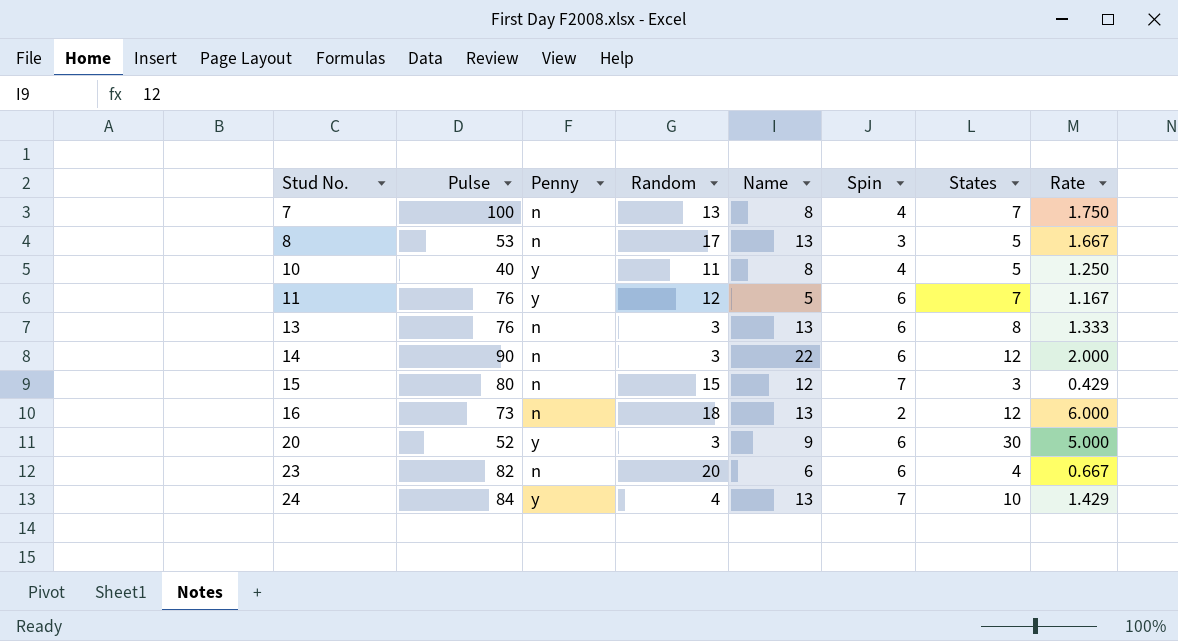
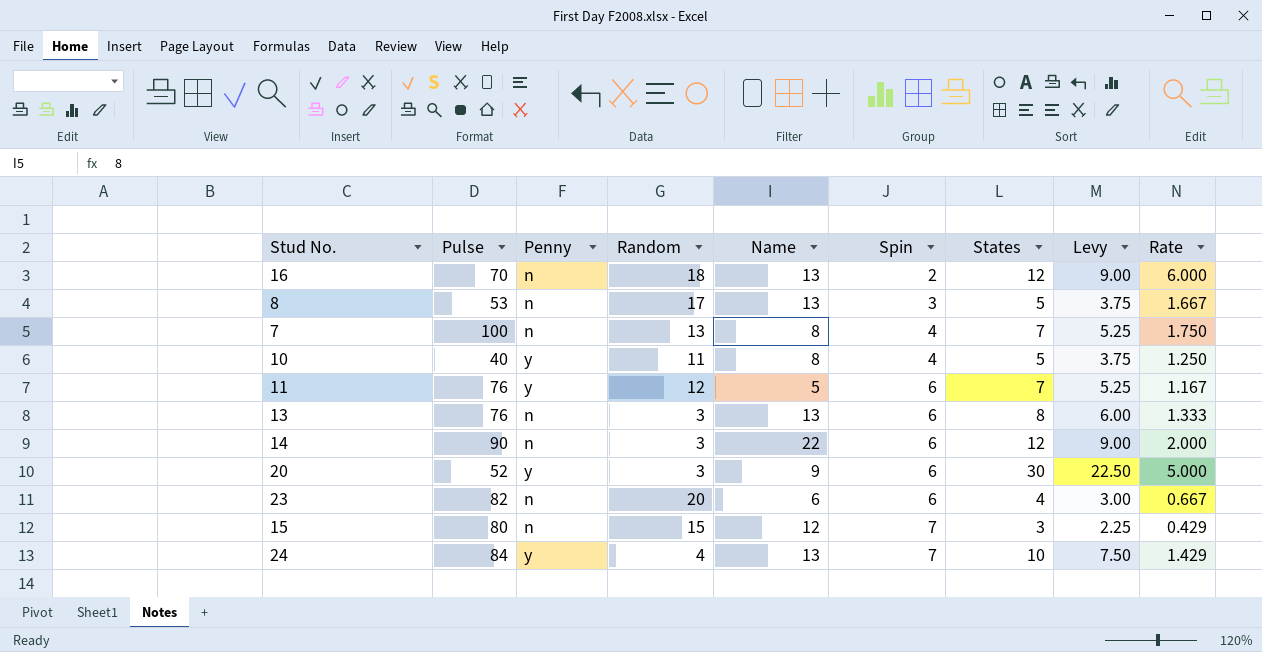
row order: Stud No. ascending -> Spin ascending
column Levy | formula: none -> [States] * 0.75
16 | Pulse: 73 -> 70

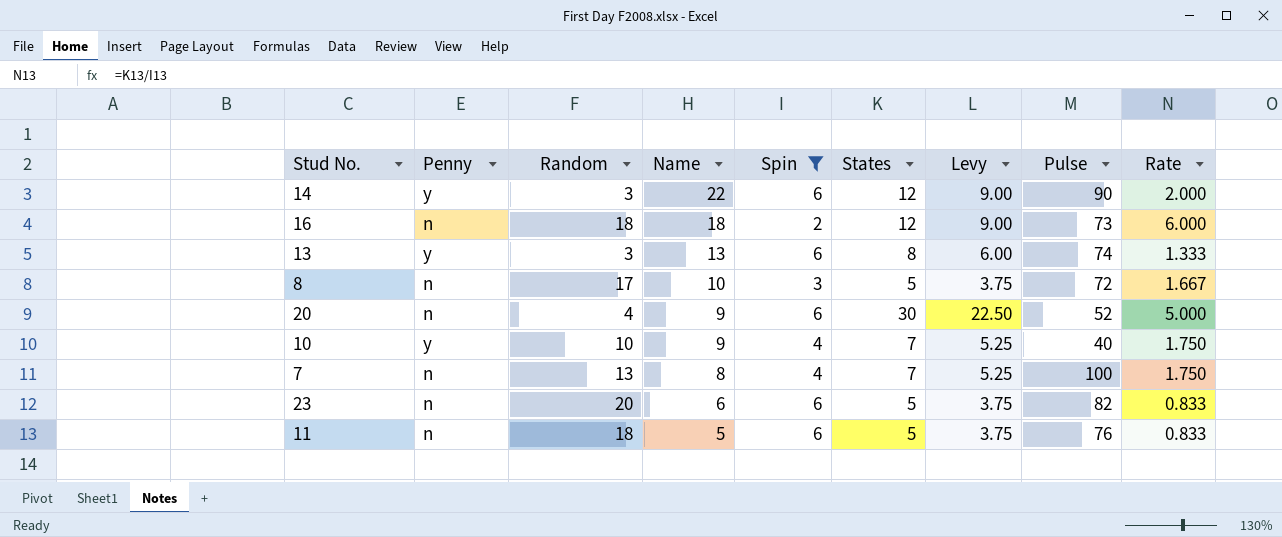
filter: none -> Spin != 7
row order: Spin ascending -> Name descending
column Pulse | position: 2 -> 8
14 | Penny: n -> y
16 | Name: 13 -> 18
16 | Pulse: 70 -> 73
13 | Penny: n -> y
13 | Pulse: 76 -> 74
8 | Name: 13 -> 10
8 | Pulse: 53 -> 72
20 | Penny: y -> n
20 | Random: 3 -> 4
10 | Random: 11 -> 10
10 | Name: 8 -> 9
10 | States: 5 -> 7
10 | Levy: 3.75 -> 5.25
10 | Rate: 1.250 -> 1.750
23 | States: 4 -> 5
23 | Levy: 3.00 -> 3.75
23 | Rate: 0.667 -> 0.833
11 | Penny: y -> n
11 | Random: 12 -> 18
11 | States: 7 -> 5
11 | Levy: 5.25 -> 3.75
11 | Rate: 1.167 -> 0.833

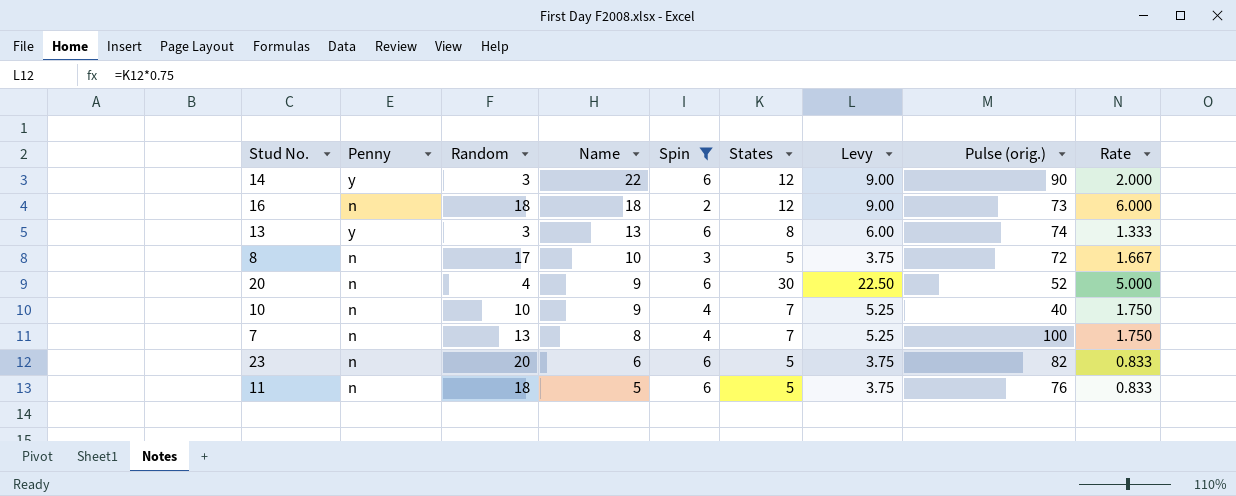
column name: Pulse -> Pulse (orig.)
10 | Penny: y -> n

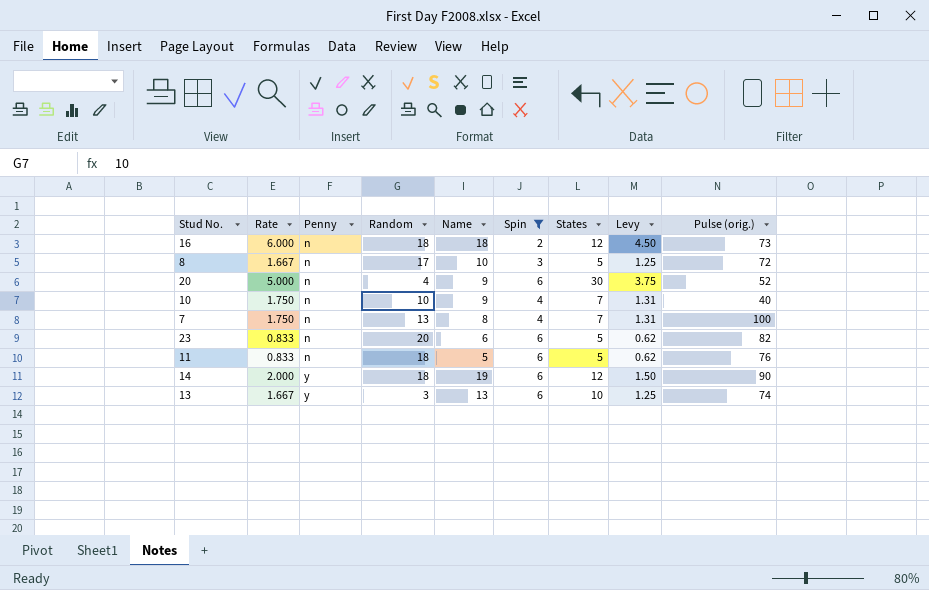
row order: Name descending -> Penny ascending
column Rate | position: 9 -> 2
column Levy | formula: [States] * 0.75 -> [Rate] * 0.75
14 | Random: 3 -> 18
14 | Name: 22 -> 19
13 | Rate: 1.333 -> 1.667
13 | States: 8 -> 10

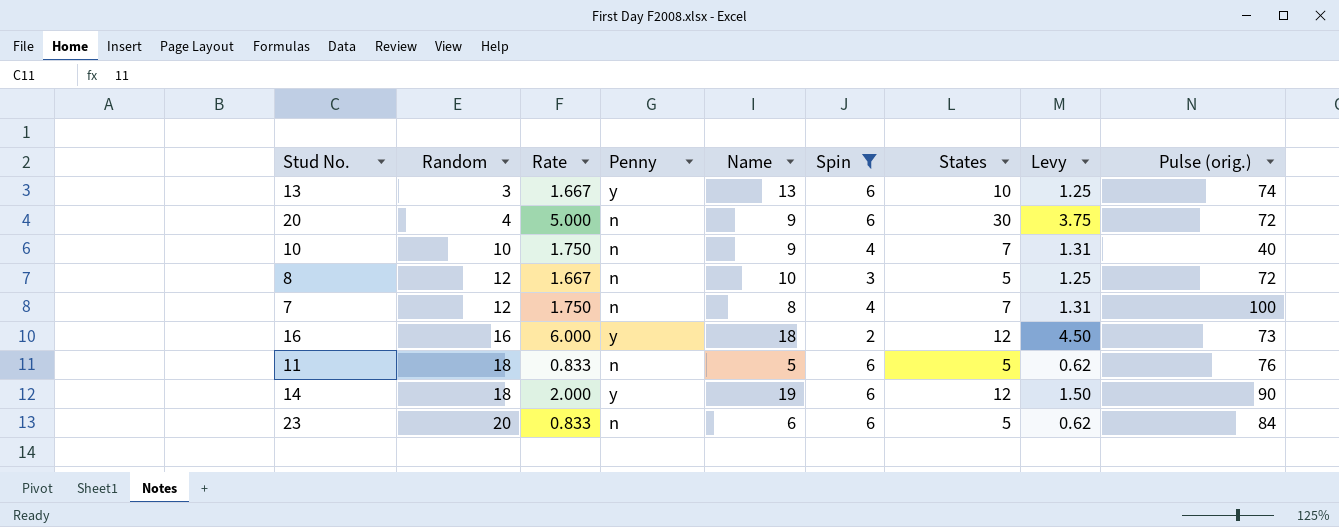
row order: Penny ascending -> Random ascending
column Random | position: 4 -> 2
20 | Pulse (orig.): 52 -> 72
8 | Random: 17 -> 12
7 | Random: 13 -> 12
16 | Random: 18 -> 16
16 | Penny: n -> y
23 | Pulse (orig.): 82 -> 84

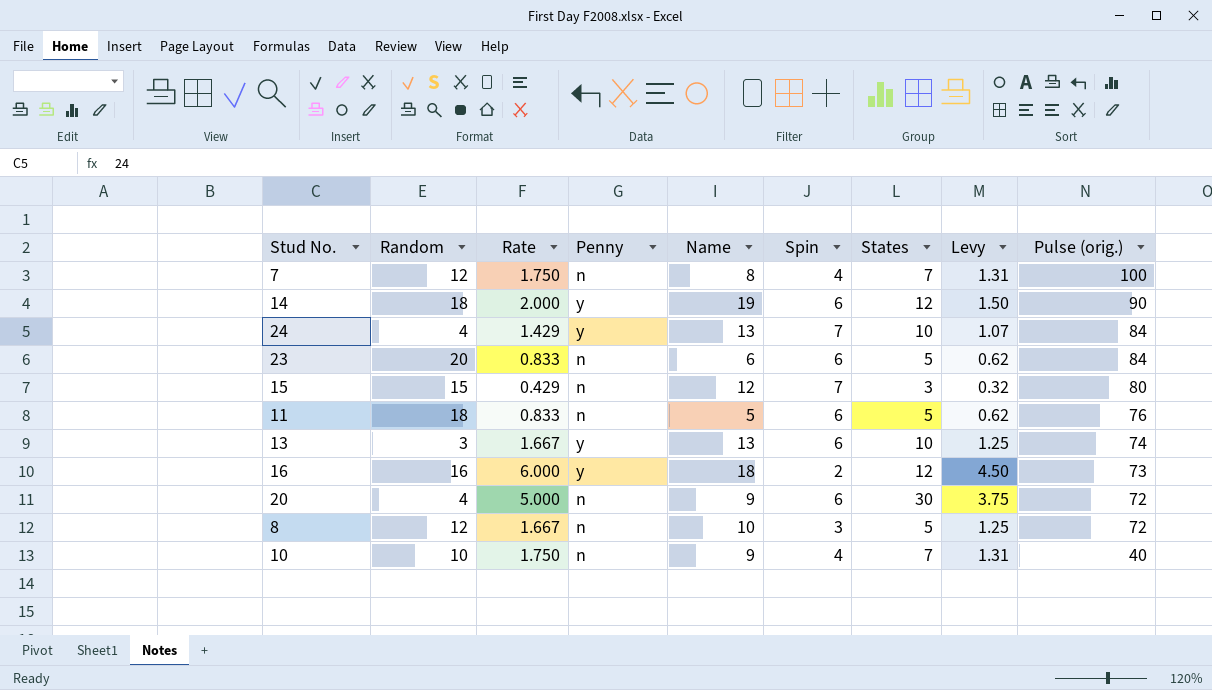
filter: Spin != 7 -> none
row order: Random ascending -> Pulse (orig.) descending

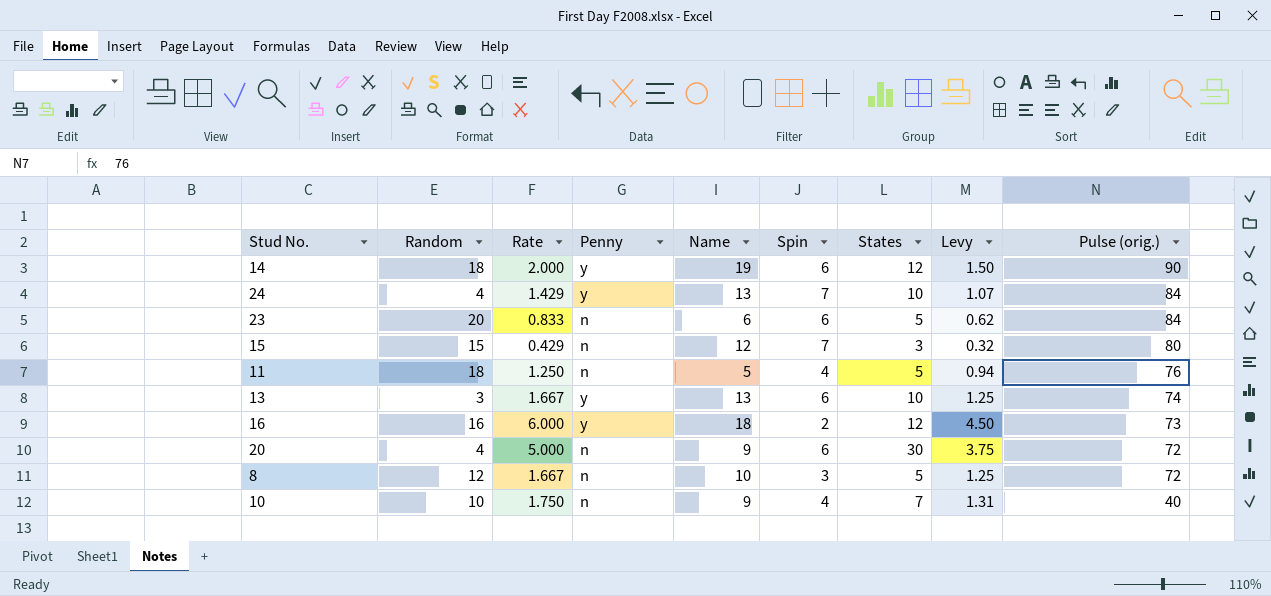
row 7: 12 | 1.750 | n | 8 | 4 | 7 | 1.31 | 100 -> none
11 | Rate: 0.833 -> 1.250
11 | Spin: 6 -> 4
11 | Levy: 0.62 -> 0.94

